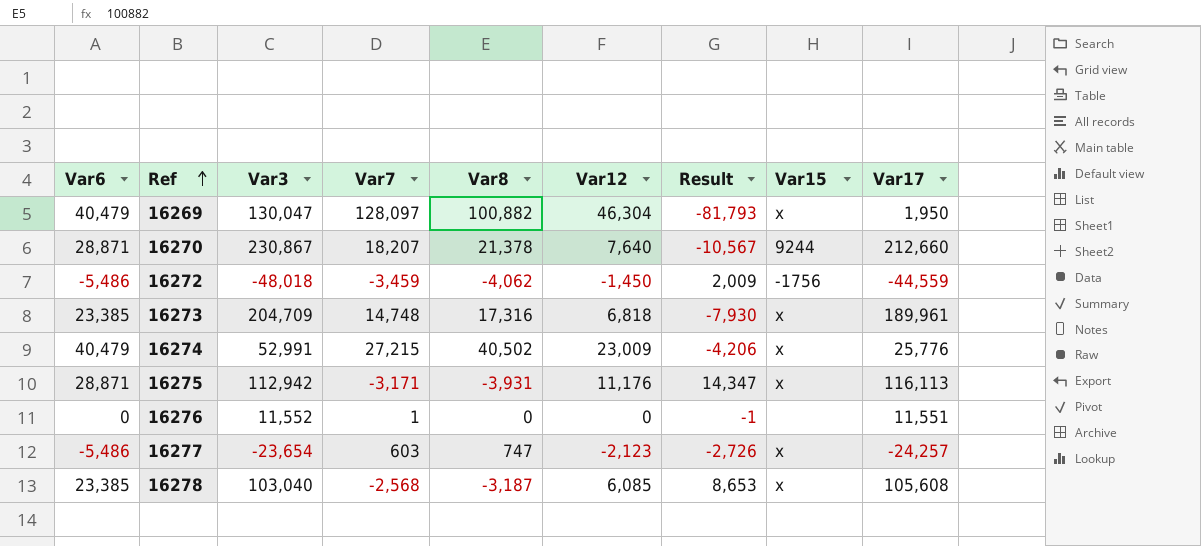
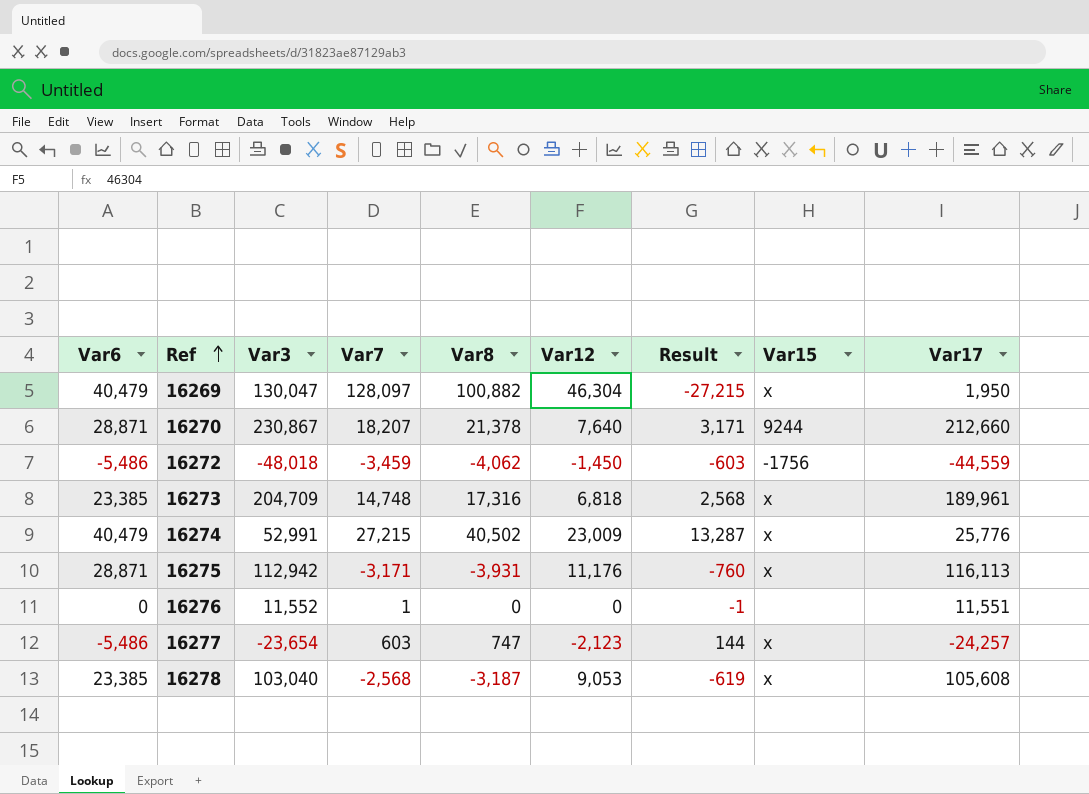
column Result | formula: [Var12] - [Var7] -> [Var8] - [Var7]
16278 | Var12: 6,085 -> 9,053

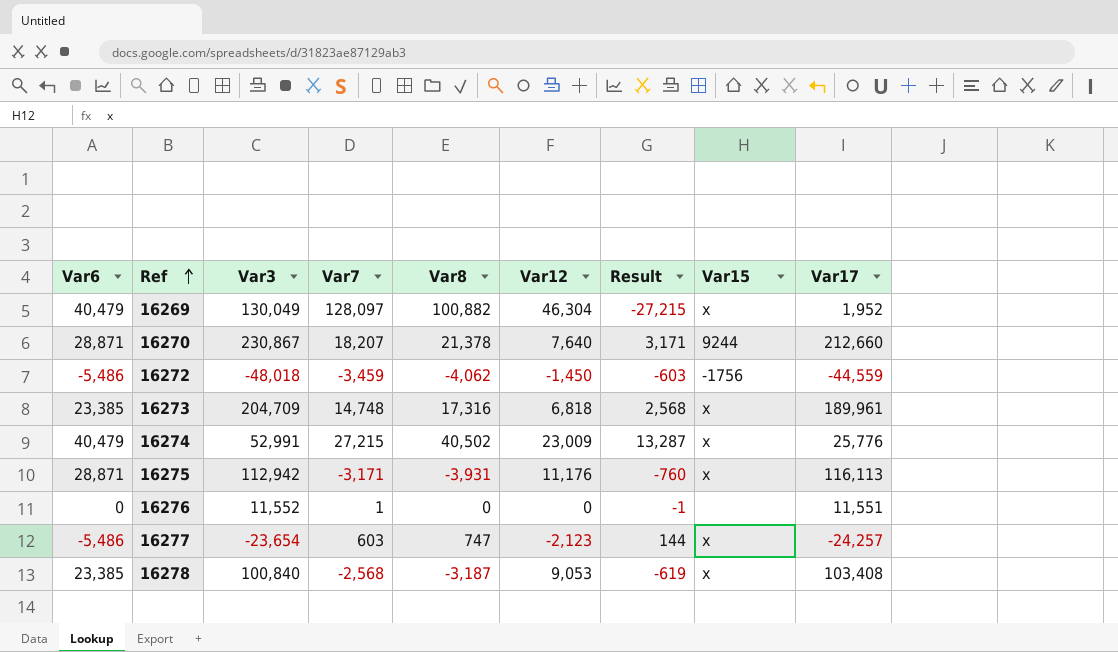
16269 | Var3: 130,047 -> 130,049
16269 | Var17: 1,950 -> 1,952
16278 | Var3: 103,040 -> 100,840
16278 | Var17: 105,608 -> 103,408

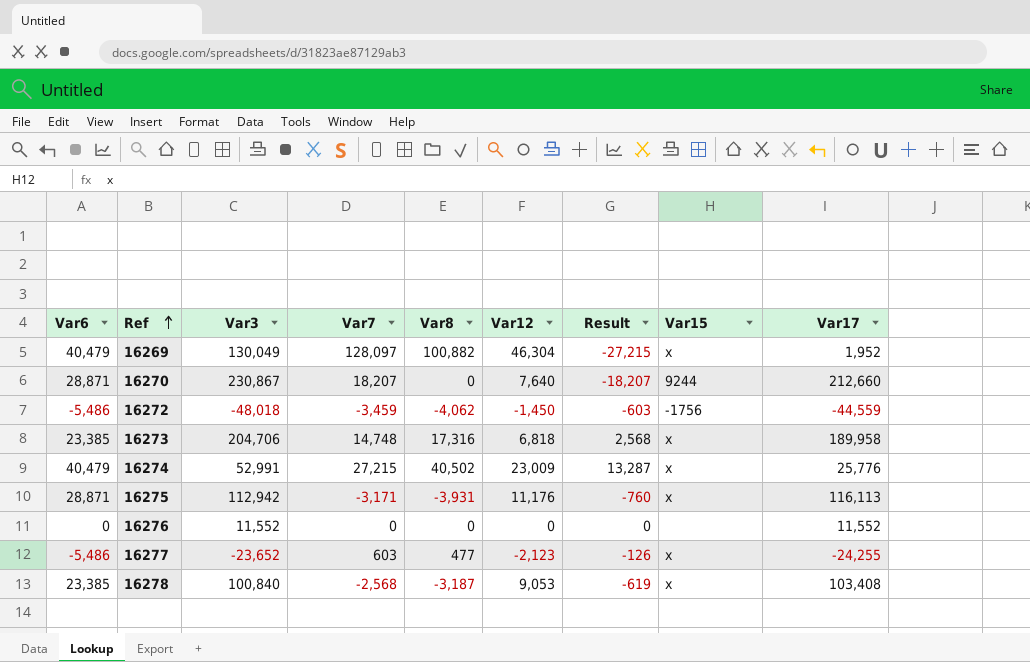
16270 | Var8: 21,378 -> 0
16270 | Result: 3,171 -> -18,207
16273 | Var3: 204,709 -> 204,706
16273 | Var17: 189,961 -> 189,958
16276 | Var7: 1 -> 0
16276 | Result: -1 -> 0
16276 | Var17: 11,551 -> 11,552
16277 | Var3: -23,654 -> -23,652
16277 | Var8: 747 -> 477
16277 | Result: 144 -> -126
16277 | Var17: -24,257 -> -24,255

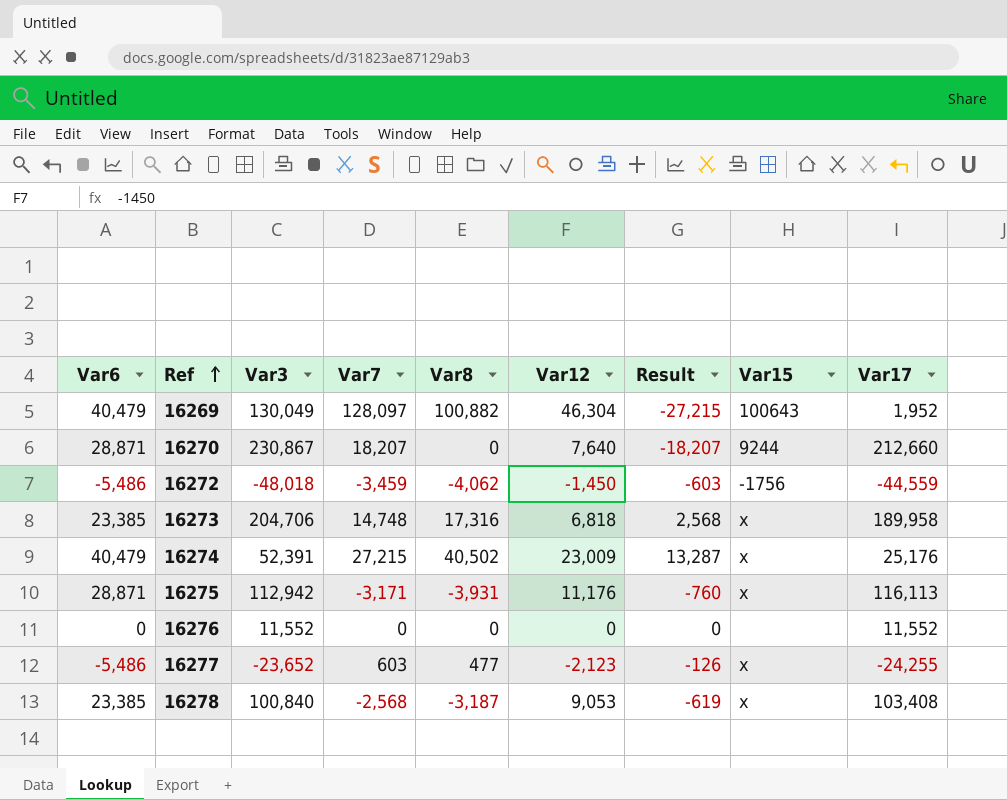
16269 | Var15: x -> 100643
16274 | Var3: 52,991 -> 52,391
16274 | Var17: 25,776 -> 25,176

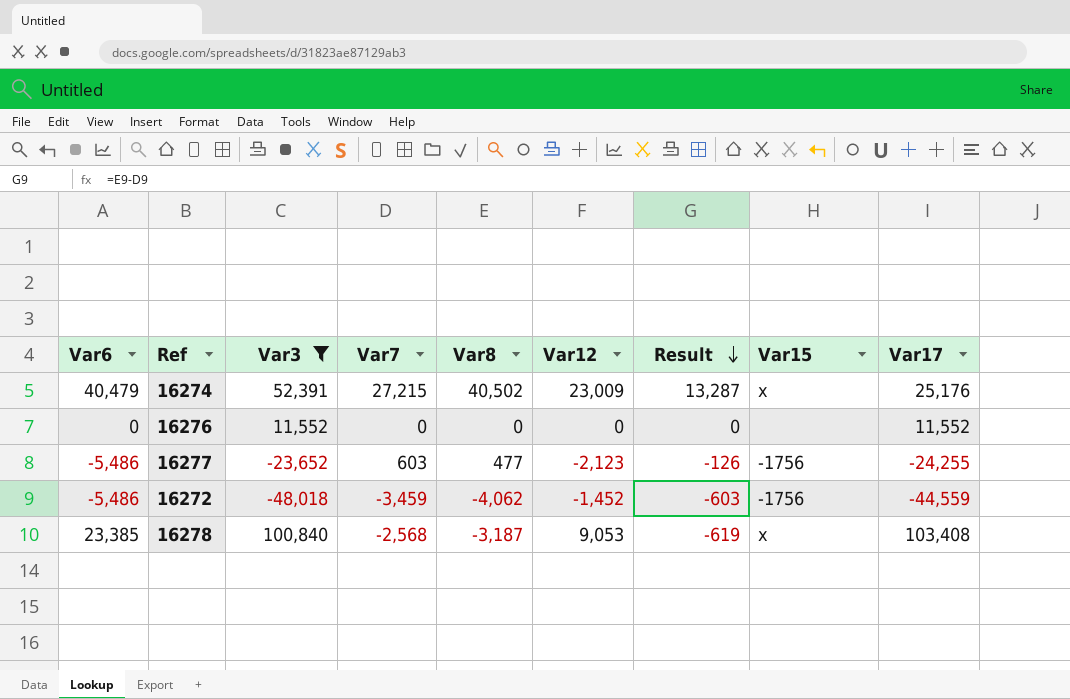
filter: none -> Var3 <= 100,840
row order: Ref ascending -> Result descending
16277 | Var15: x -> -1756
16272 | Var12: -1,450 -> -1,452

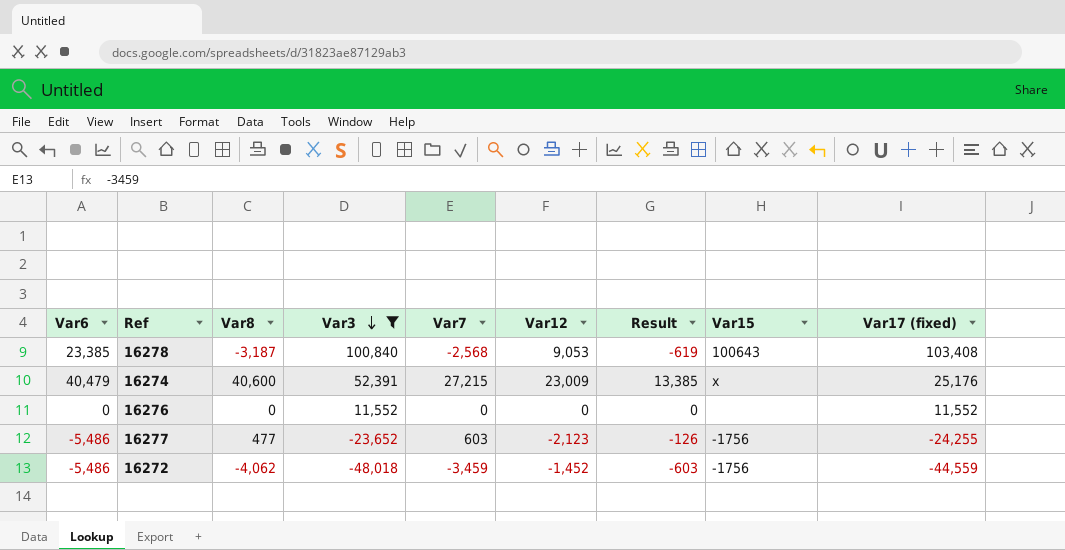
row order: Result descending -> Var3 descending
column Var8 | position: 5 -> 3
column name: Var17 -> Var17 (fixed)
16278 | Var15: x -> 100643
16274 | Var8: 40,502 -> 40,600
16274 | Result: 13,287 -> 13,385

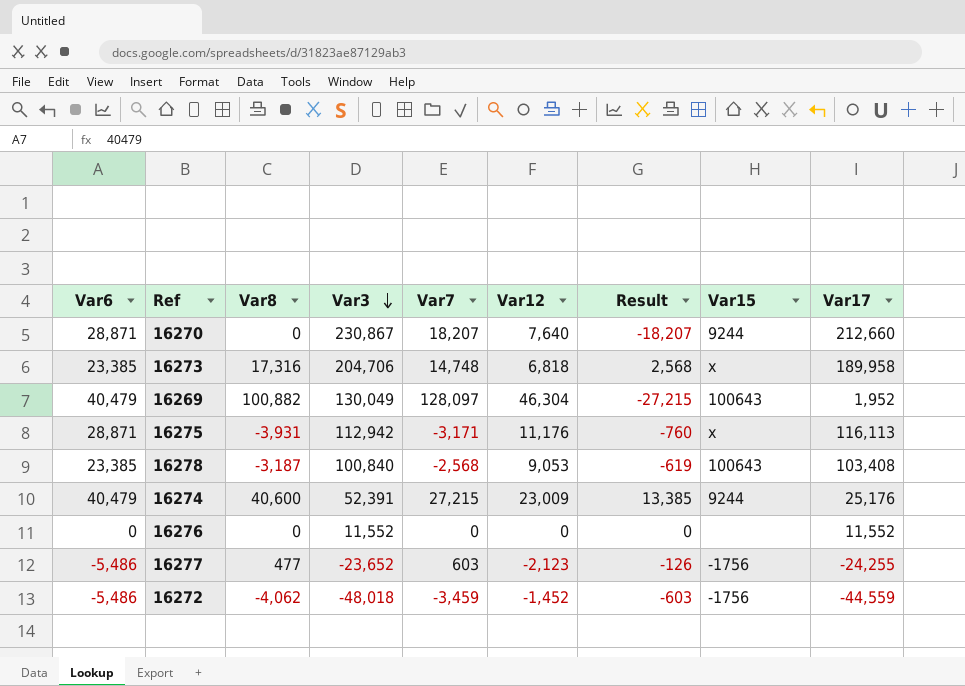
filter: Var3 <= 100,840 -> none
column name: Var17 (fixed) -> Var17
16274 | Var15: x -> 9244

